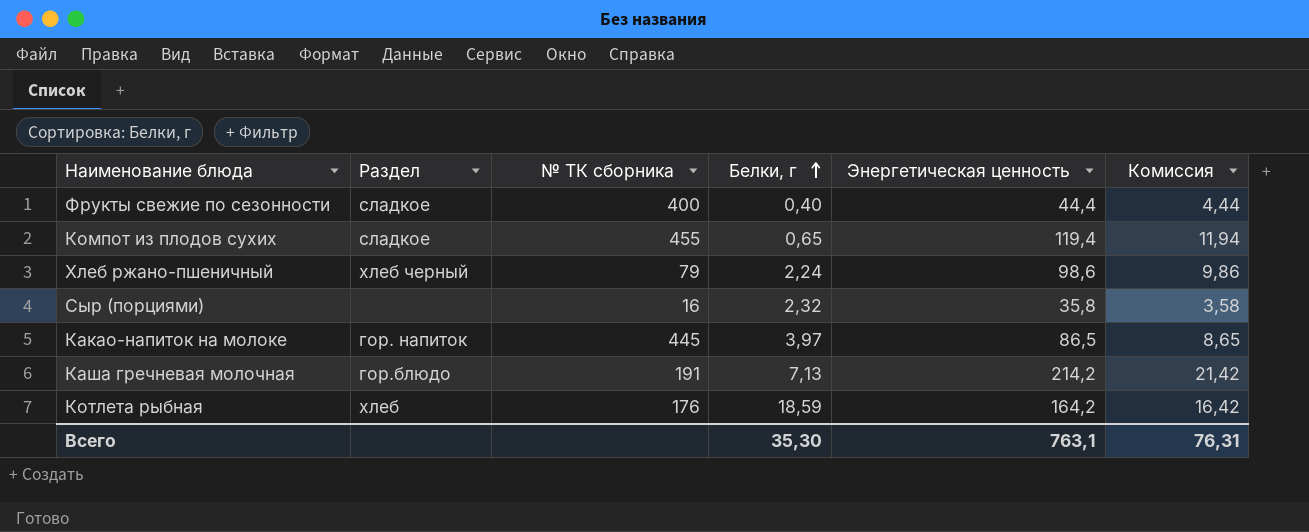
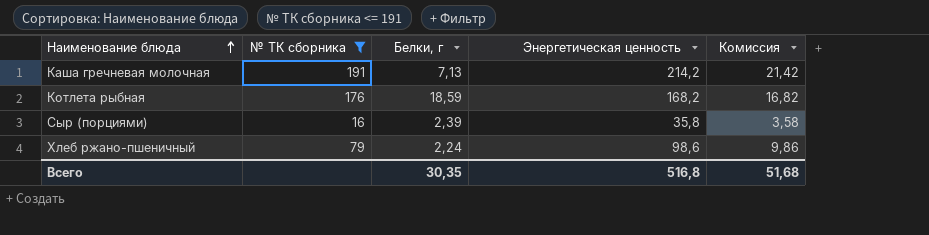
filter: none -> № ТК сборника <= 191
row order: Белки, г ascending -> Наименование блюда ascending
column Раздел | position: 2 -> none
Котлета рыбная | Энергетическая ценность: 164,2 -> 168,2
Котлета рыбная | Комиссия: 16,42 -> 16,82
Сыр (порциями) | Белки, г: 2,32 -> 2,39
Всего | Белки, г: 35,30 -> 30,35
Всего | Энергетическая ценность: 763,1 -> 516,8
Всего | Комиссия: 76,31 -> 51,68

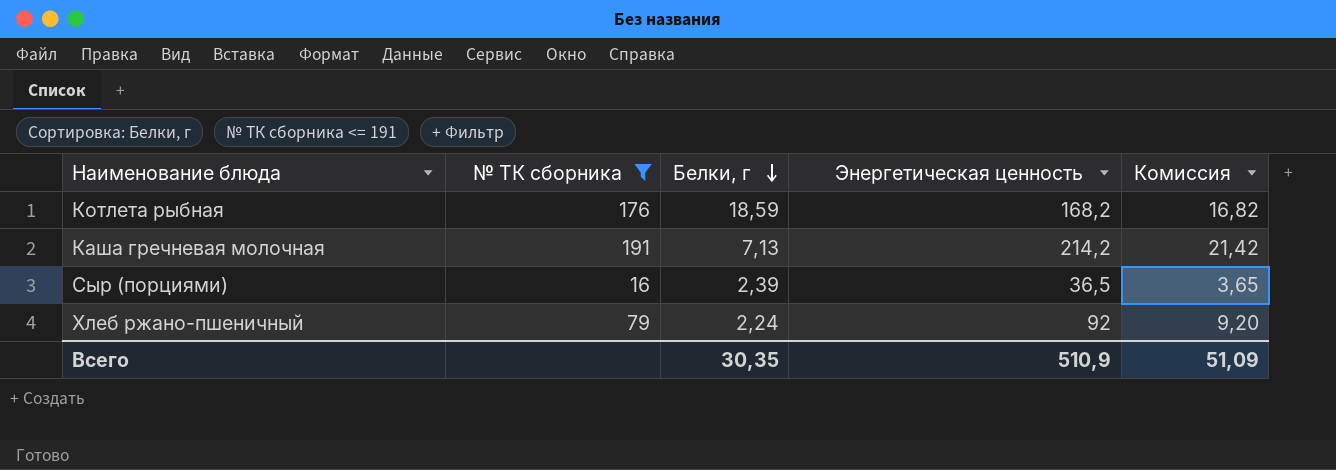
row order: Наименование блюда ascending -> Белки, г descending
Сыр (порциями) | Энергетическая ценность: 35,8 -> 36,5
Сыр (порциями) | Комиссия: 3,58 -> 3,65
Хлеб ржано-пшеничный | Энергетическая ценность: 98,6 -> 92
Хлеб ржано-пшеничный | Комиссия: 9,86 -> 9,20
Всего | Энергетическая ценность: 516,8 -> 510,9
Всего | Комиссия: 51,68 -> 51,09

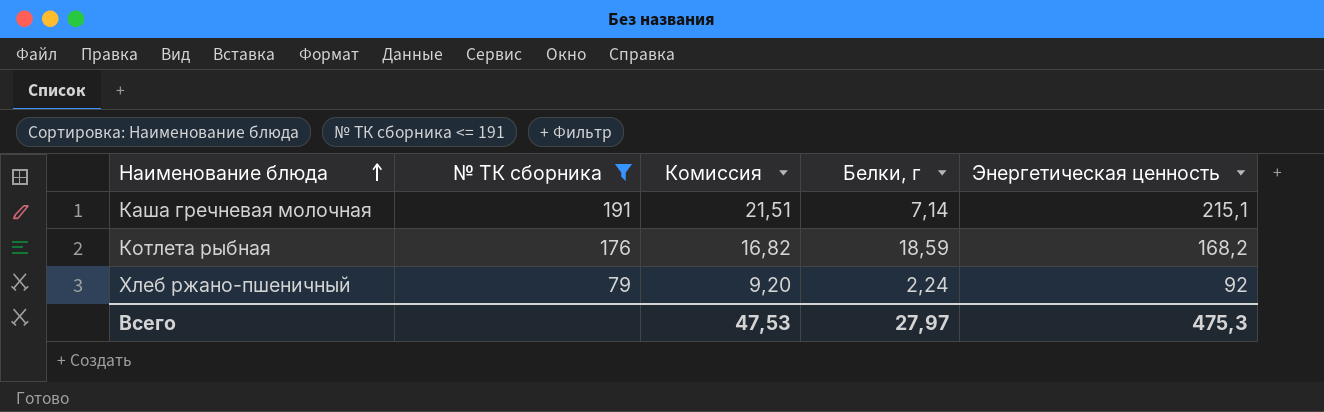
row order: Белки, г descending -> Наименование блюда ascending
column Комиссия | position: 5 -> 3
row Сыр (порциями): 16 | 2,39 | 36,5 | 3,65 -> none
Каша гречневая молочная | Комиссия: 21,42 -> 21,51
Каша гречневая молочная | Белки, г: 7,13 -> 7,14
Каша гречневая молочная | Энергетическая ценность: 214,2 -> 215,1
Всего | Комиссия: 51,09 -> 47,53
Всего | Белки, г: 30,35 -> 27,97
Всего | Энергетическая ценность: 510,9 -> 475,3

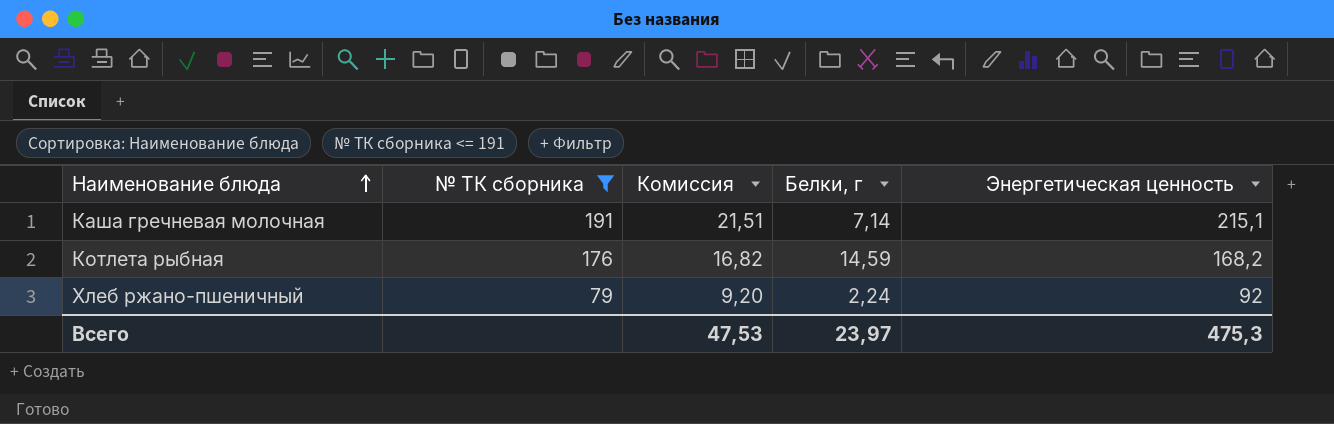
Котлета рыбная | Белки, г: 18,59 -> 14,59
Всего | Белки, г: 27,97 -> 23,97

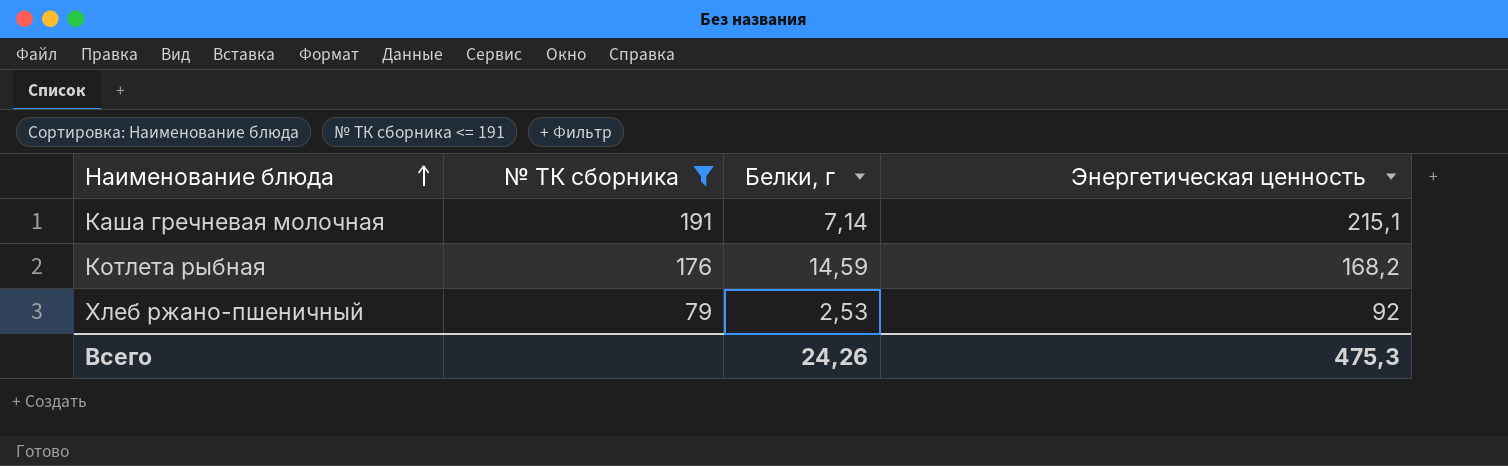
column Комиссия | formula: [Энергетическая ценность] * 0,1 -> none
Хлеб ржано-пшеничный | Белки, г: 2,24 -> 2,53
Всего | Белки, г: 23,97 -> 24,26

